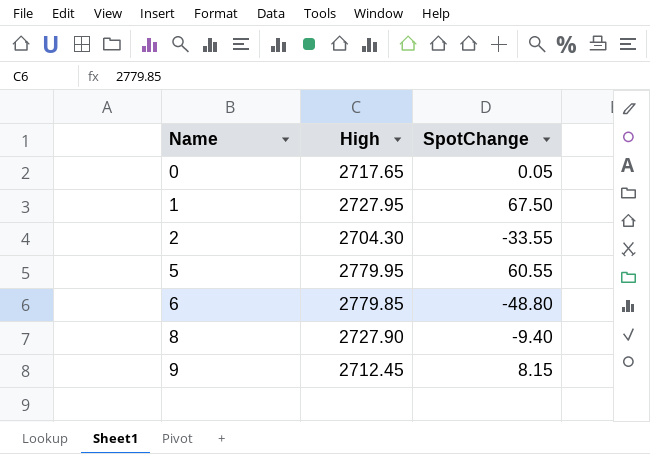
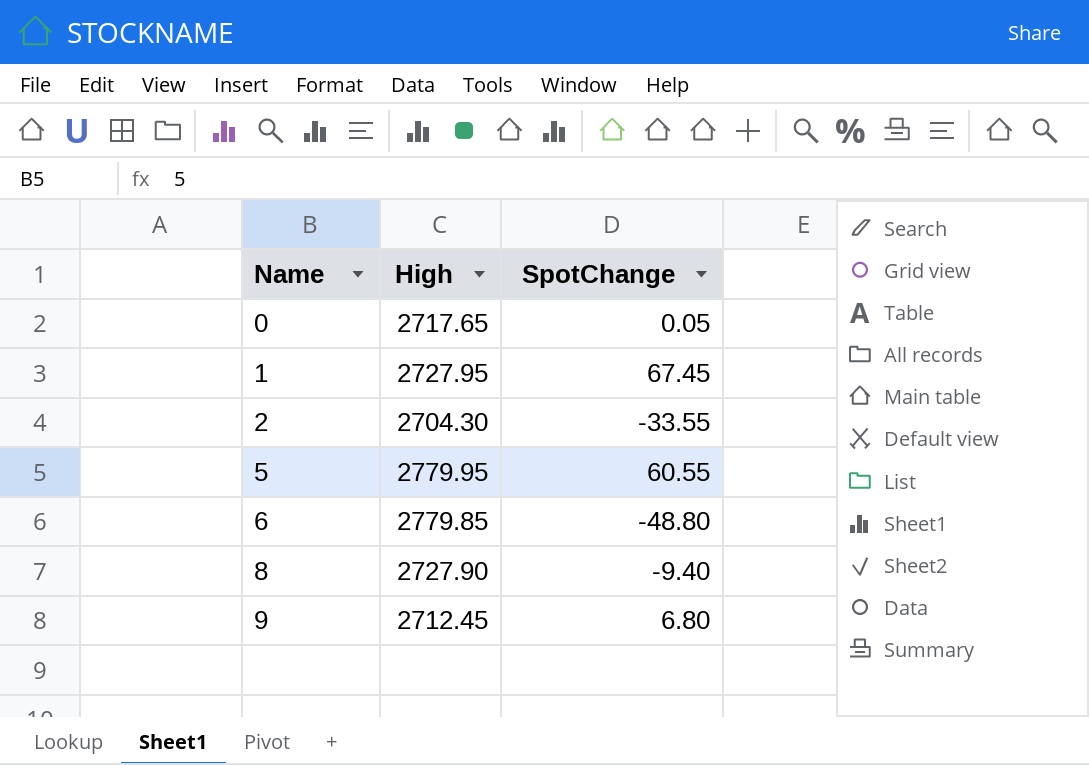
1 | SpotChange: 67.50 -> 67.45
9 | SpotChange: 8.15 -> 6.80

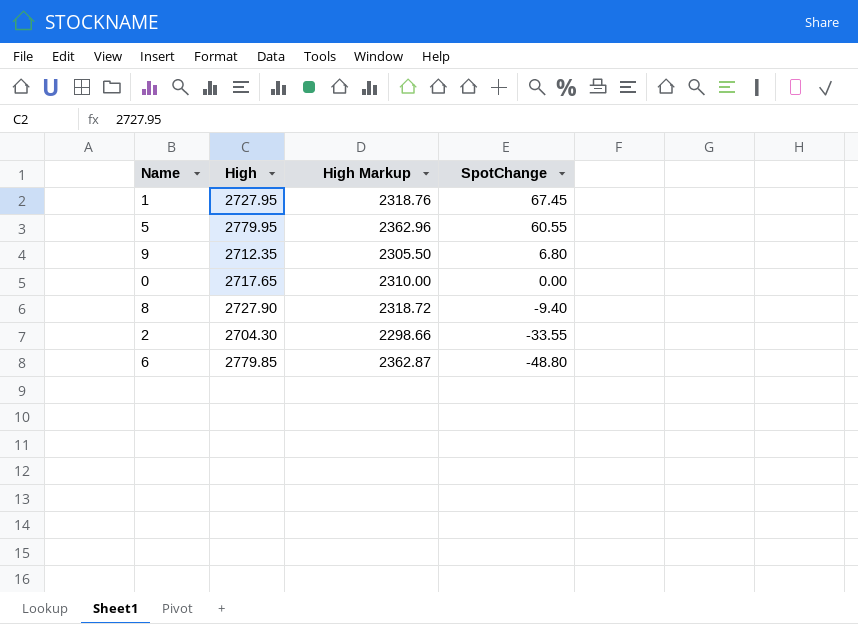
row order: Name ascending -> SpotChange descending
column High Markup | formula: none -> [High] * 0.85
9 | High: 2712.45 -> 2712.35
0 | SpotChange: 0.05 -> 0.00

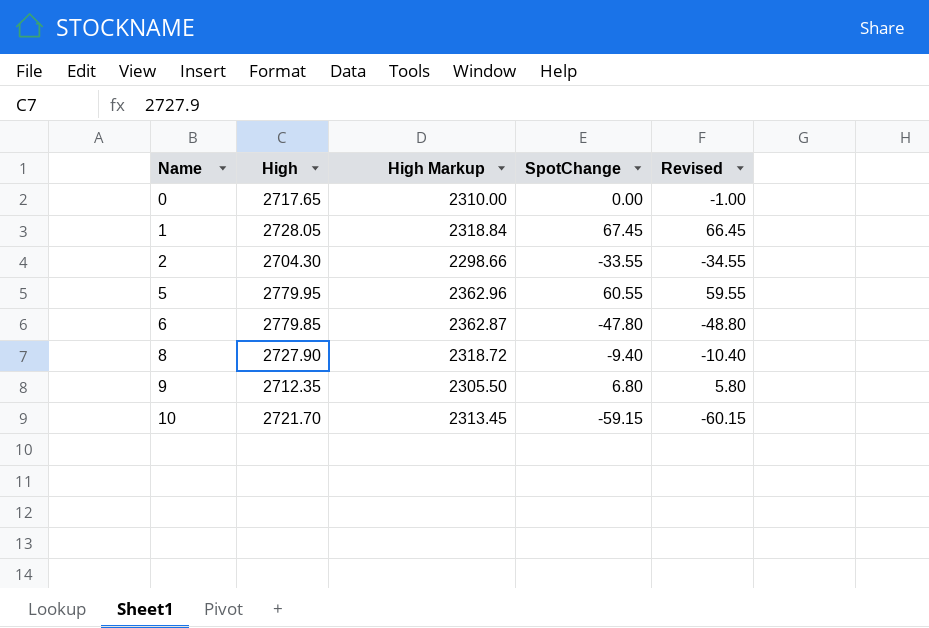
row order: SpotChange descending -> Name ascending
column Revised | formula: none -> [SpotChange] - 1
1 | High: 2727.95 -> 2728.05
1 | High Markup: 2318.76 -> 2318.84
6 | SpotChange: -48.80 -> -47.80
row 10: none -> 2721.70 | 2313.45 | -59.15 | -60.15

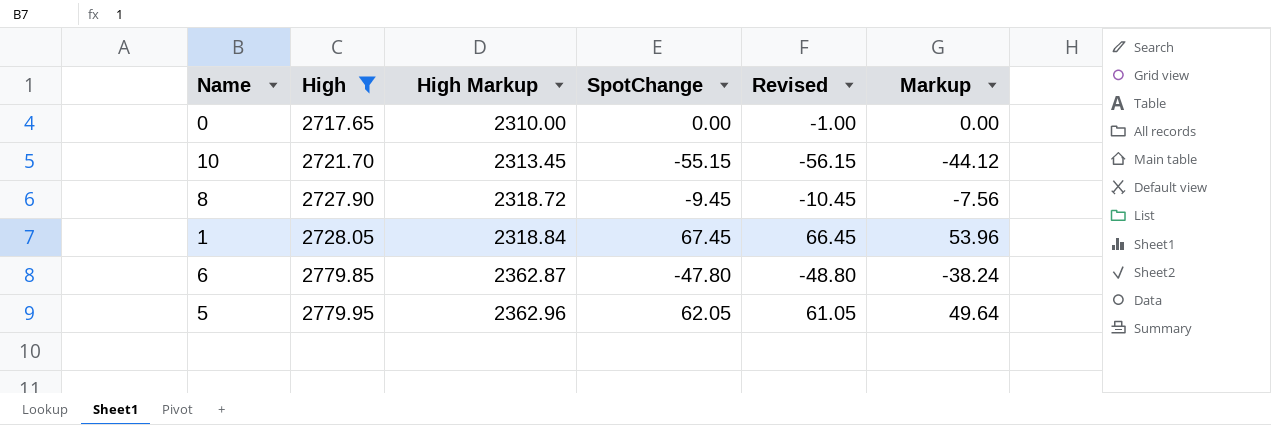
filter: none -> High >= 2717.65
row order: Name ascending -> High ascending
column Markup | formula: none -> [SpotChange] * 0.8
10 | SpotChange: -59.15 -> -55.15
10 | Revised: -60.15 -> -56.15
8 | SpotChange: -9.40 -> -9.45
8 | Revised: -10.40 -> -10.45
5 | SpotChange: 60.55 -> 62.05
5 | Revised: 59.55 -> 61.05

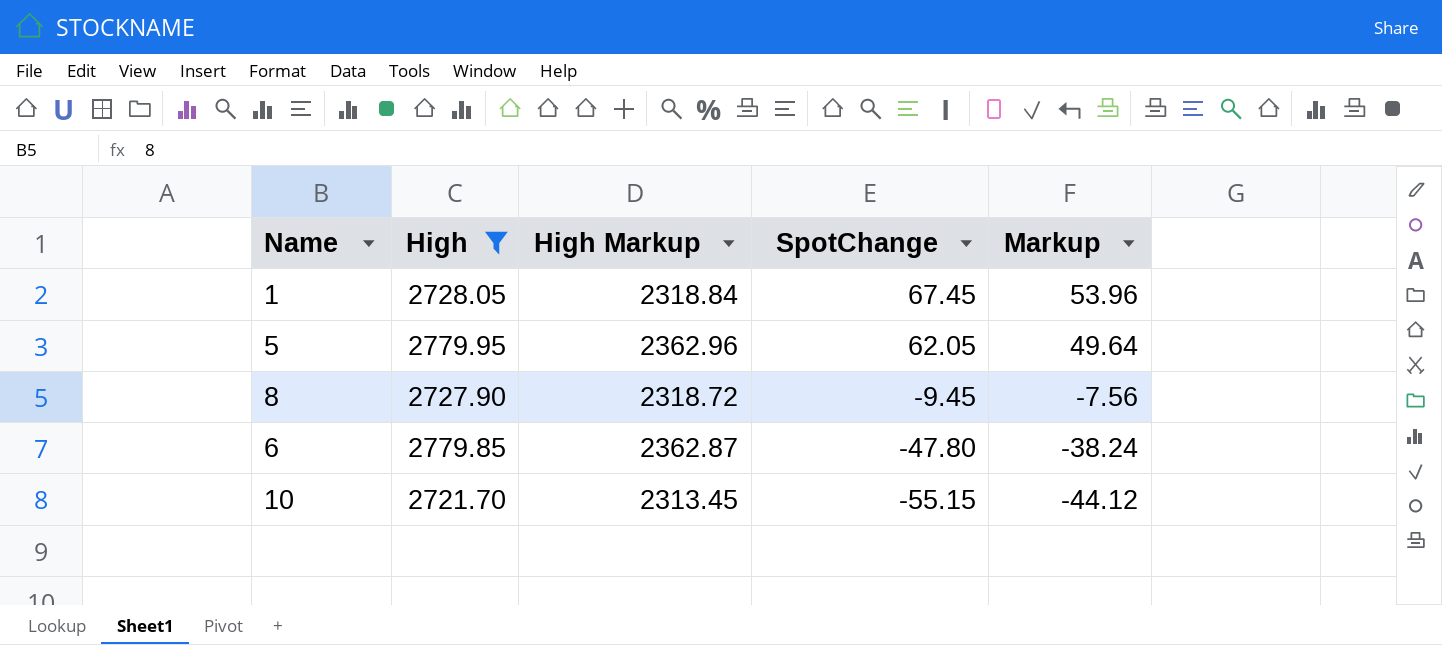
row order: High ascending -> SpotChange descending
column Revised | formula: [SpotChange] - 1 -> none
row 0: 2717.65 | 2310.00 | 0.00 | -1.00 | 0.00 -> none

